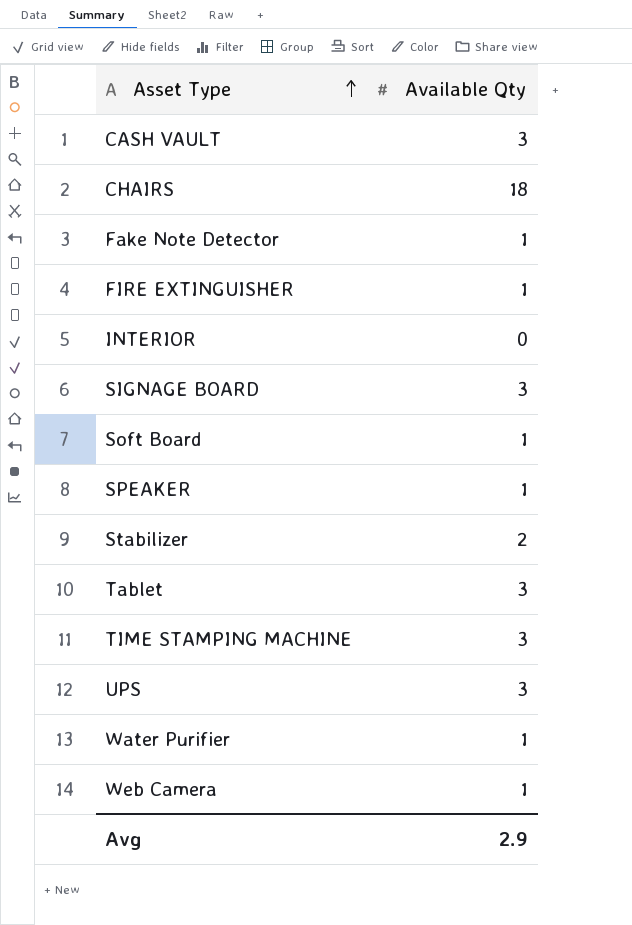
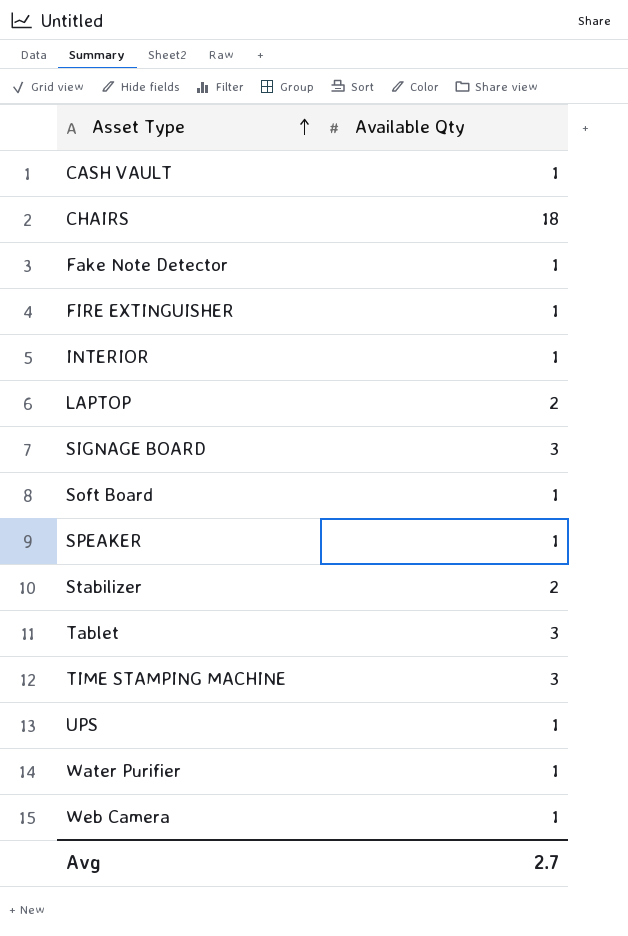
CASH VAULT | Available Qty: 3 -> 1
INTERIOR | Available Qty: 0 -> 1
row LAPTOP: none -> 2
UPS | Available Qty: 3 -> 1
Avg | Available Qty: 2.9 -> 2.7

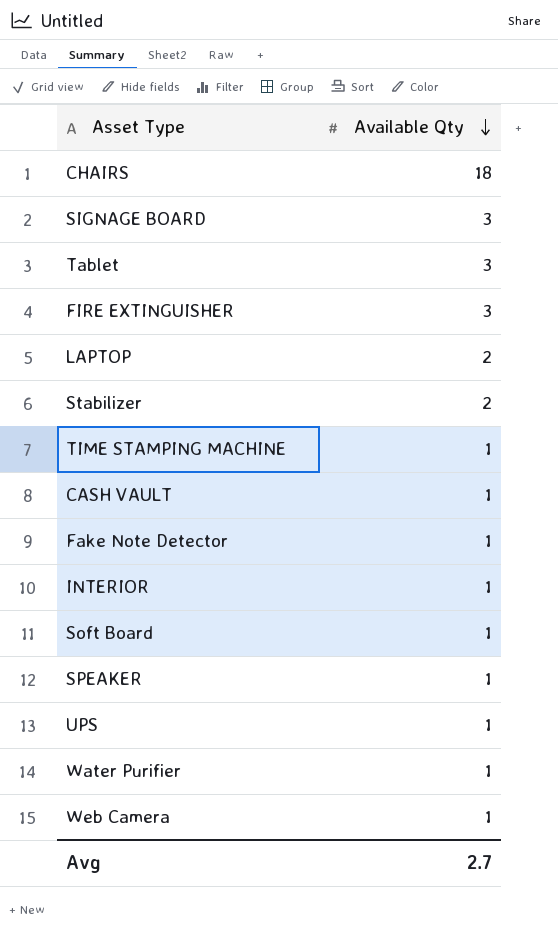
row order: Asset Type ascending -> Available Qty descending
FIRE EXTINGUISHER | Available Qty: 1 -> 3
TIME STAMPING MACHINE | Available Qty: 3 -> 1

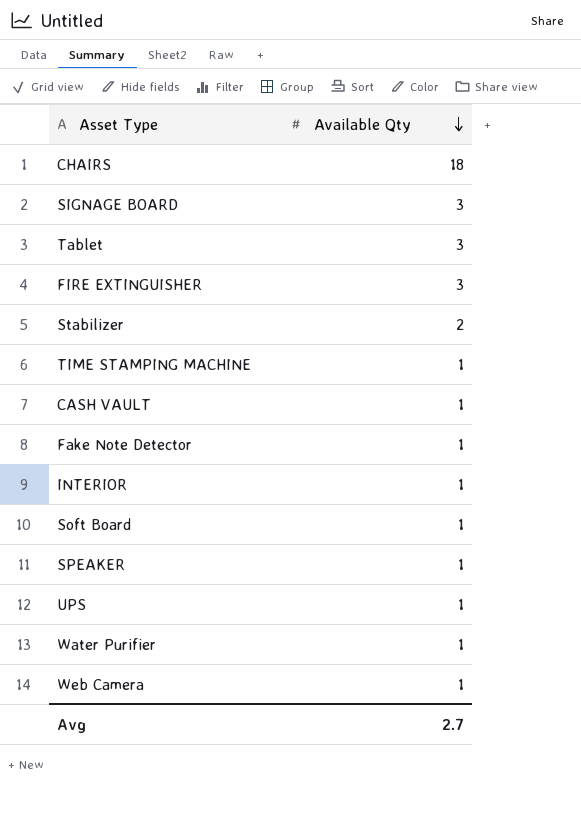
row LAPTOP: 2 -> none

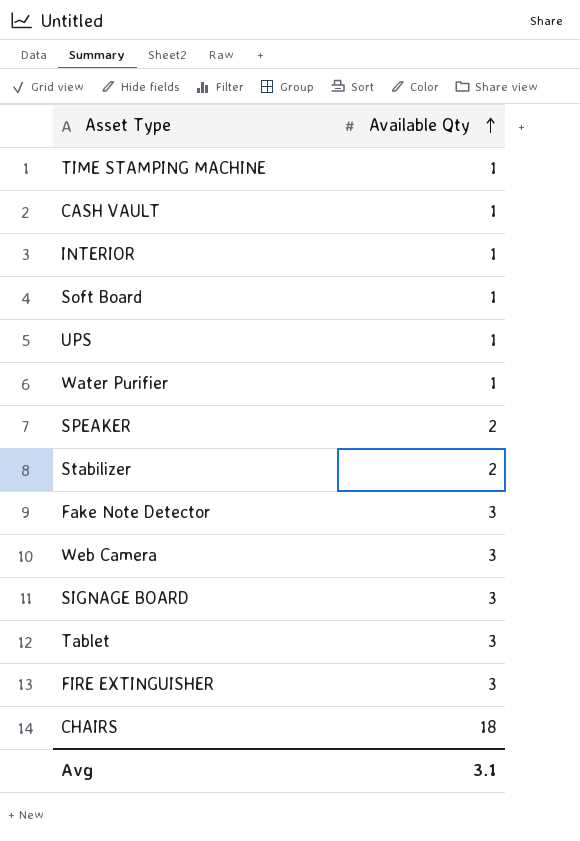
row order: Available Qty descending -> Available Qty ascending
SPEAKER | Available Qty: 1 -> 2
Fake Note Detector | Available Qty: 1 -> 3
Web Camera | Available Qty: 1 -> 3
Avg | Available Qty: 2.7 -> 3.1

